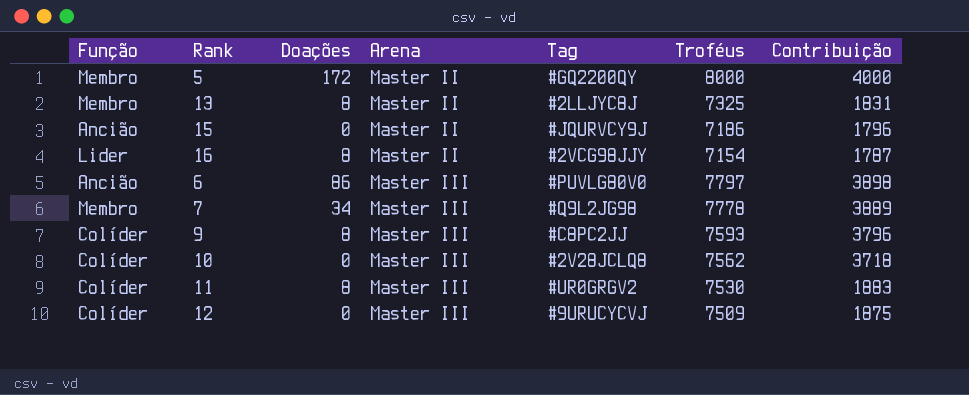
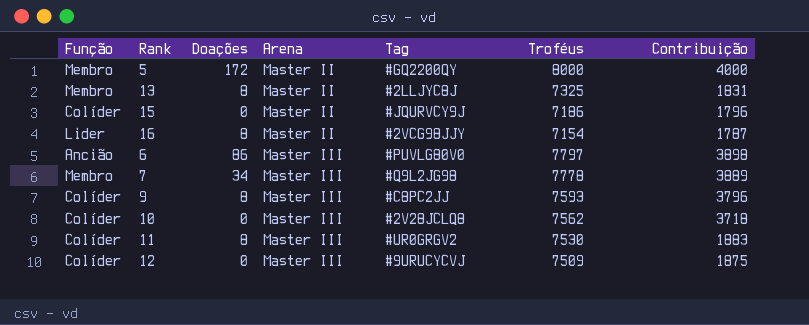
15 | Função: Ancião -> Colíder

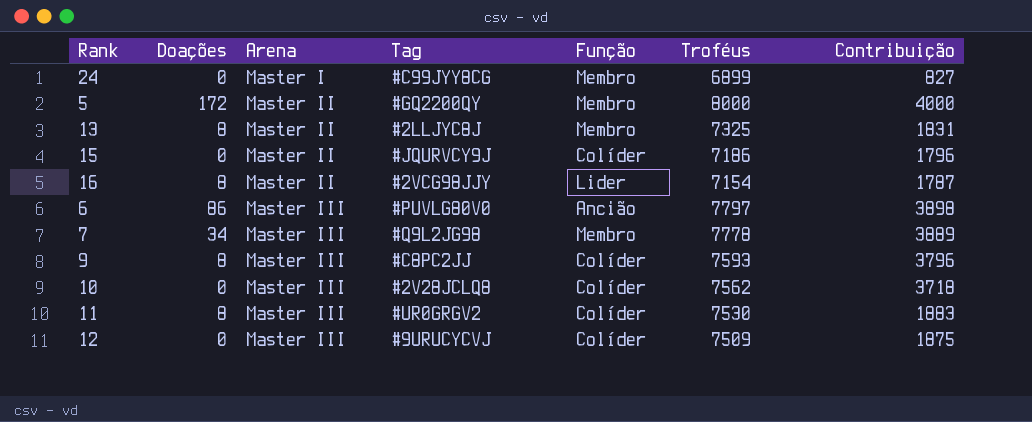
column Função | position: 1 -> 5
row 24: none -> 0 | Master I | #C99JYY8CG | Membro | 6899 | 827

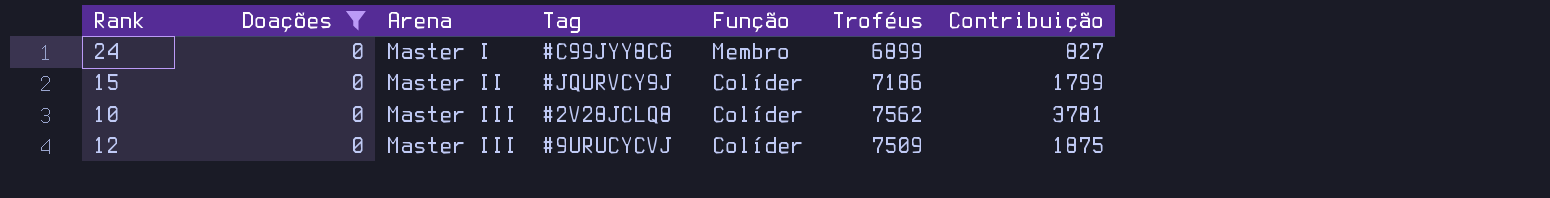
filter: none -> Doações = 0
15 | Contribuição: 1796 -> 1799
10 | Contribuição: 3718 -> 3781

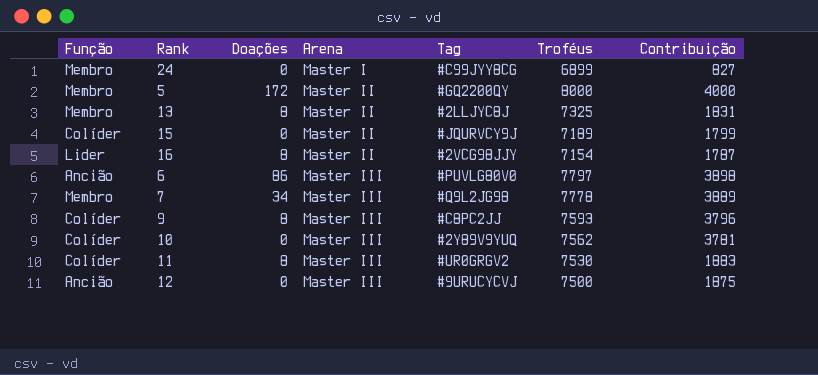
filter: Doações = 0 -> none
column Função | position: 5 -> 1
15 | Troféus: 7186 -> 7189
10 | Tag: #2V28JCLQ8 -> #2Y89V9YUQ
12 | Função: Colíder -> Ancião
12 | Troféus: 7509 -> 7500

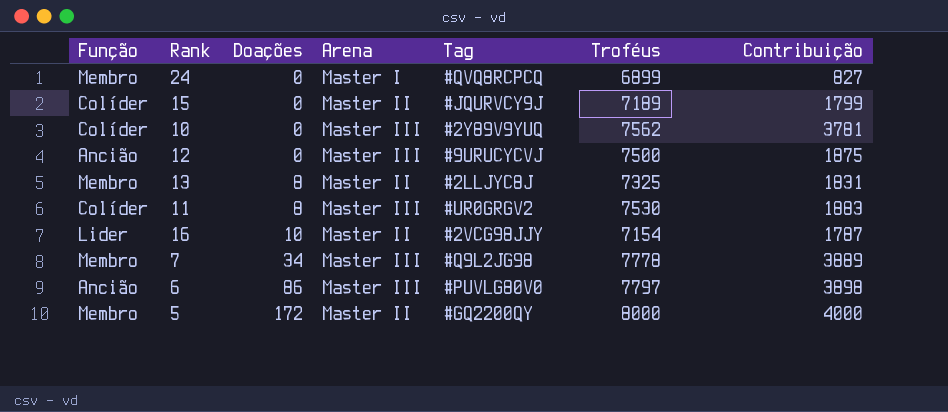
row order: Arena ascending -> Doações ascending
row 9: Colíder | 8 | Master III | #C8PC2JJ | 7593 | 3796 -> none
24 | Tag: #C99JYY8CG -> #QVQ8RCPCQ
16 | Doações: 8 -> 10

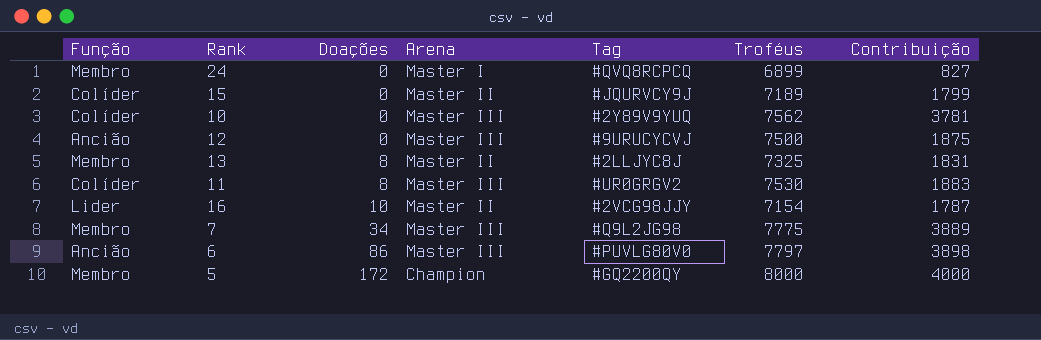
7 | Troféus: 7778 -> 7775
5 | Arena: Master II -> Champion

